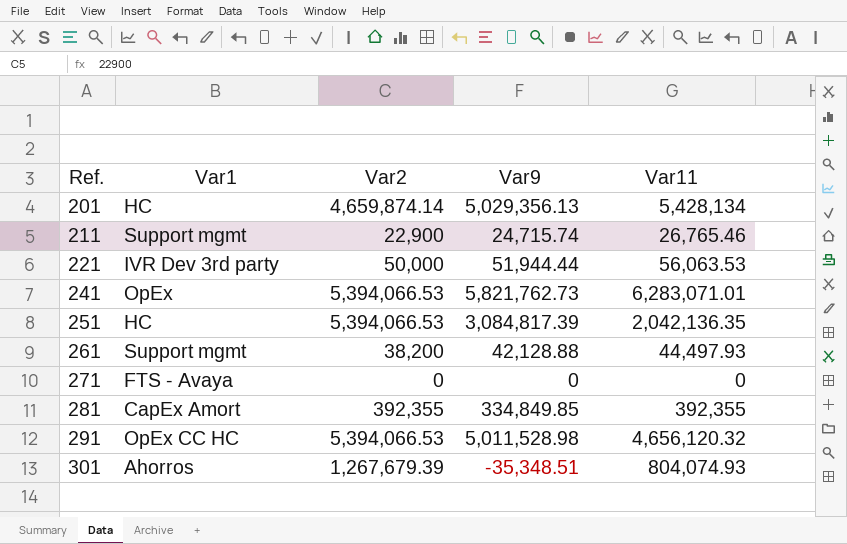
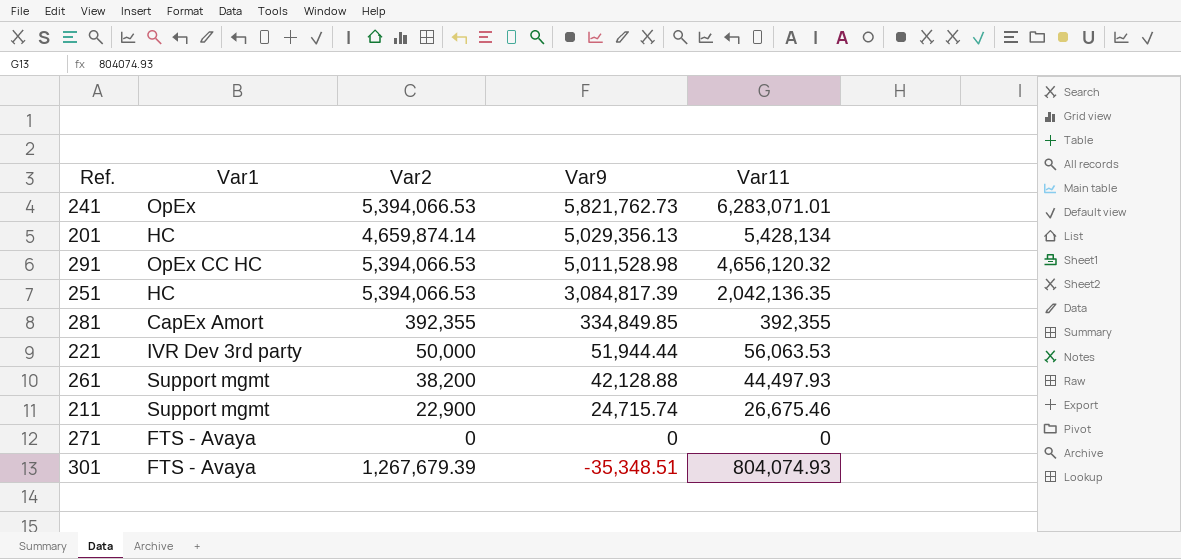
row order: Ref. ascending -> Var9 descending
211 | Var11: 26,765.46 -> 26,675.46
301 | Var1: Ahorros -> FTS - Avaya

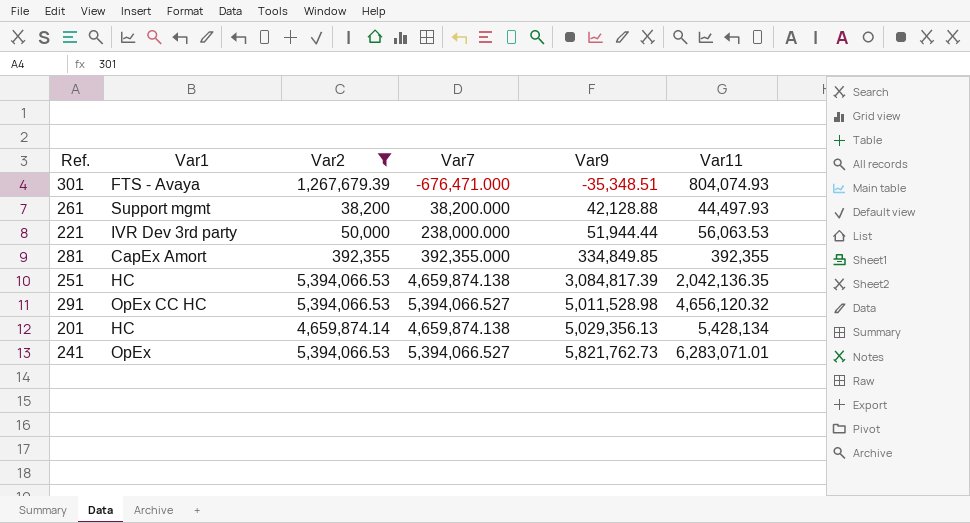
filter: none -> Var2 >= 38,200
row order: Var9 descending -> Var9 ascending
column Var7 | position: none -> 4

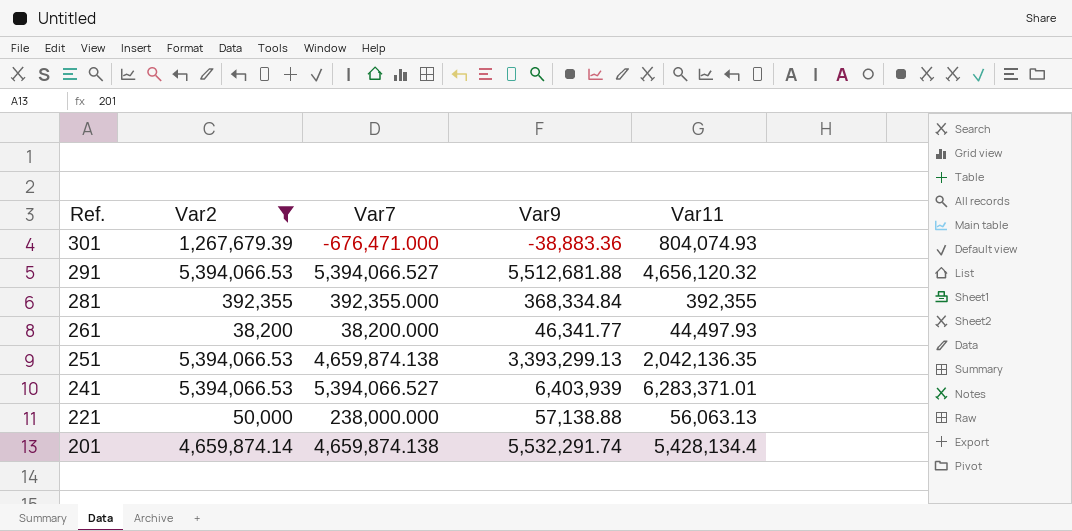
row order: Var9 ascending -> Ref. descending
column Var1 | position: 2 -> none
301 | Var9: -35,348.51 -> -38,883.36
291 | Var9: 5,011,528.98 -> 5,512,681.88
281 | Var9: 334,849.85 -> 368,334.84
261 | Var9: 42,128.88 -> 46,341.77
251 | Var9: 3,084,817.39 -> 3,393,299.13
241 | Var9: 5,821,762.73 -> 6,403,939
241 | Var11: 6,283,071.01 -> 6,283,371.01
221 | Var9: 51,944.44 -> 57,138.88
221 | Var11: 56,063.53 -> 56,063.13
201 | Var9: 5,029,356.13 -> 5,532,291.74
201 | Var11: 5,428,134 -> 5,428,134.4

